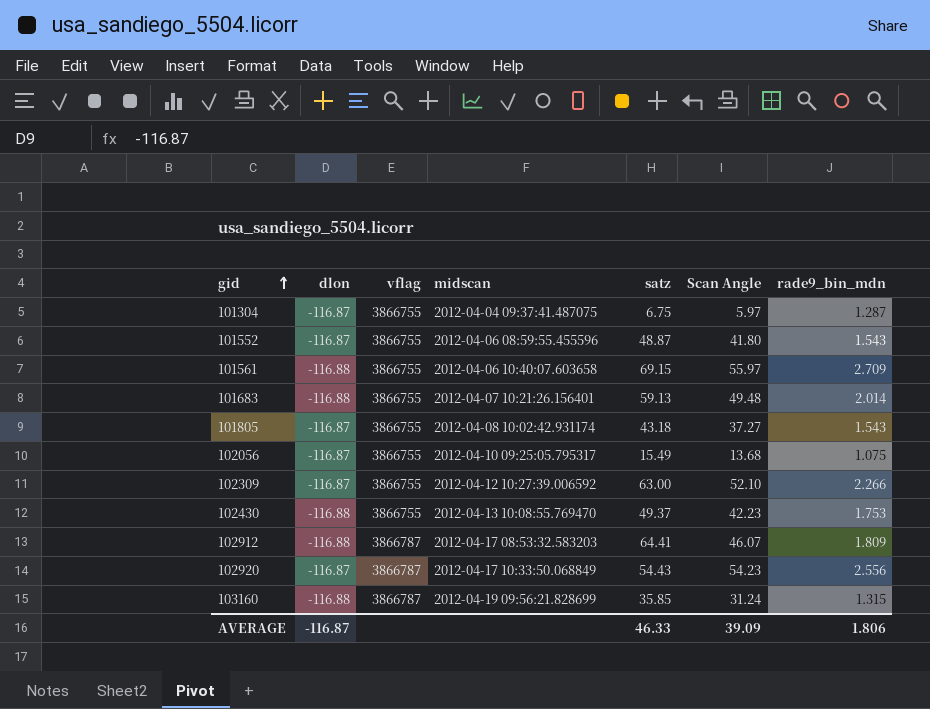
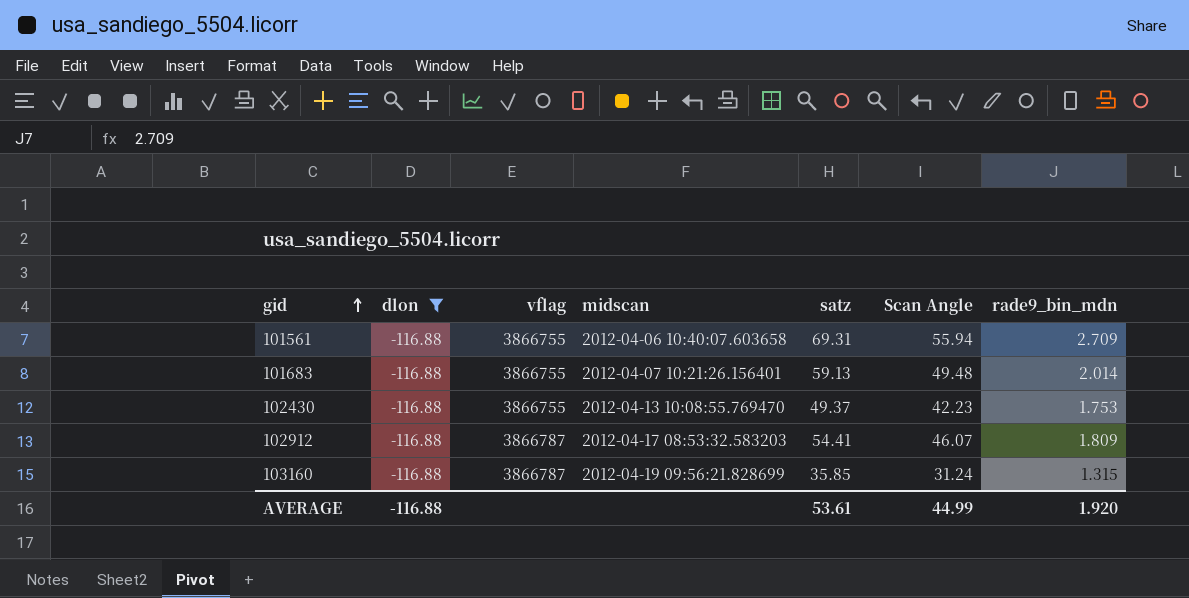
filter: none -> dlon = -116.88
101561 | satz: 69.15 -> 69.31
101561 | Scan Angle: 55.97 -> 55.94
102912 | satz: 64.41 -> 54.41
AVERAGE | dlon: -116.87 -> -116.88
AVERAGE | satz: 46.33 -> 53.61
AVERAGE | Scan Angle: 39.09 -> 44.99
AVERAGE | rade9_bin_mdn: 1.806 -> 1.920

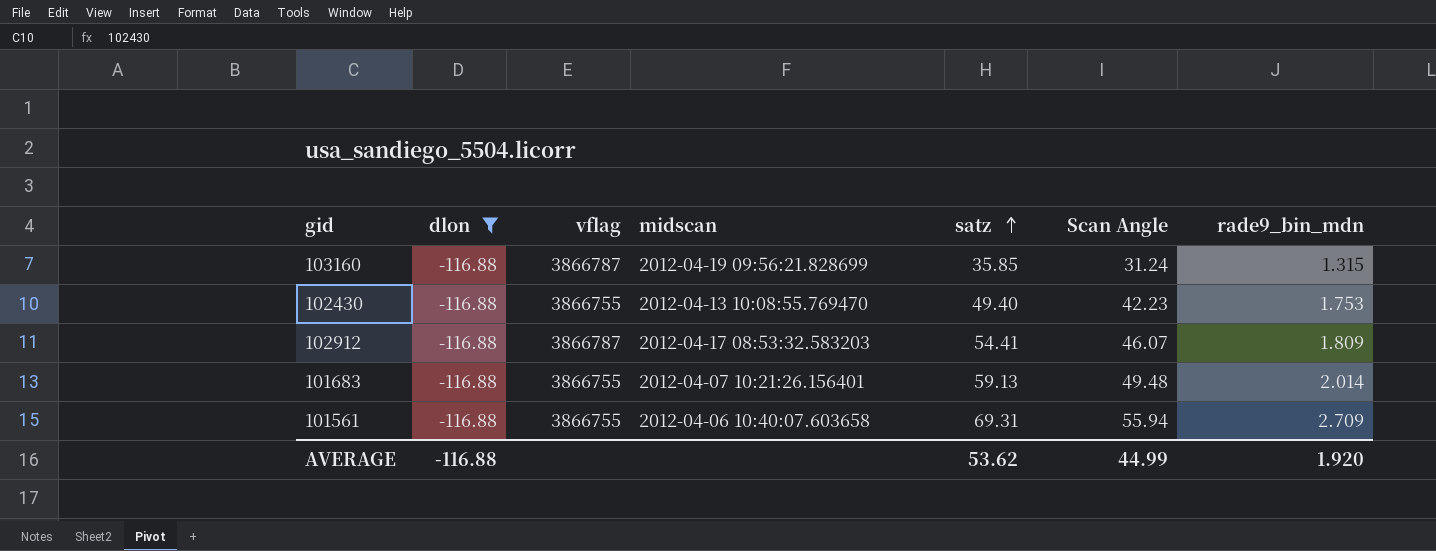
row order: gid ascending -> satz ascending
102430 | satz: 49.37 -> 49.40
AVERAGE | satz: 53.61 -> 53.62

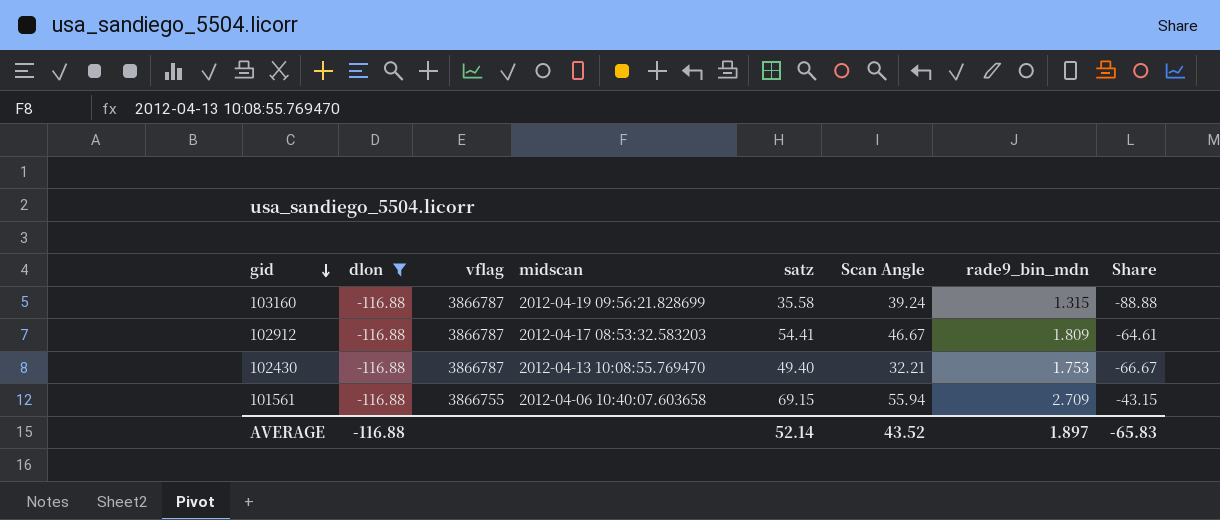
row order: satz ascending -> gid descending
column Share | formula: none -> [dlon] / [rade9_bin_mdn]
row 101683: -116.88 | 3866755 | 2012-04-07 10:21:26.156401 | 59.13 | 49.48 | 2.014 -> none
103160 | satz: 35.85 -> 35.58
103160 | Scan Angle: 31.24 -> 39.24
102912 | Scan Angle: 46.07 -> 46.67
102430 | vflag: 3866755 -> 3866787
102430 | Scan Angle: 42.23 -> 32.21
101561 | satz: 69.31 -> 69.15
AVERAGE | satz: 53.62 -> 52.14
AVERAGE | Scan Angle: 44.99 -> 43.52
AVERAGE | rade9_bin_mdn: 1.920 -> 1.897

